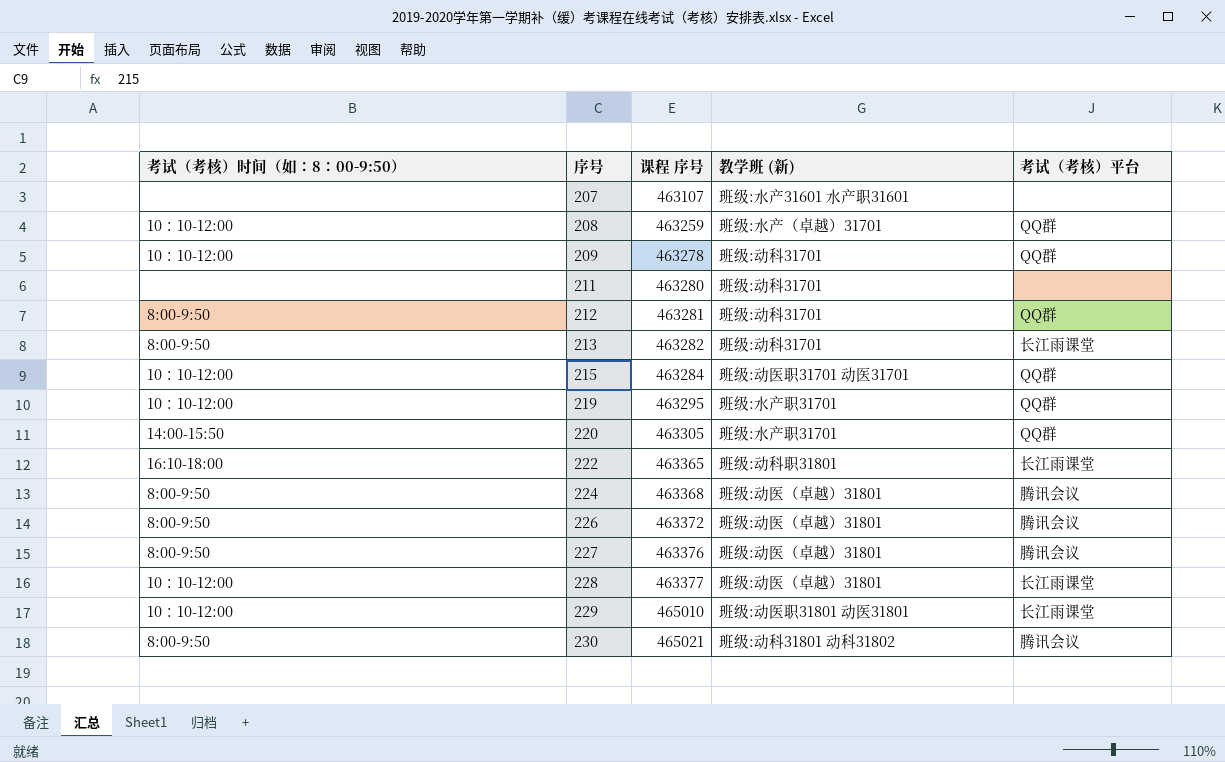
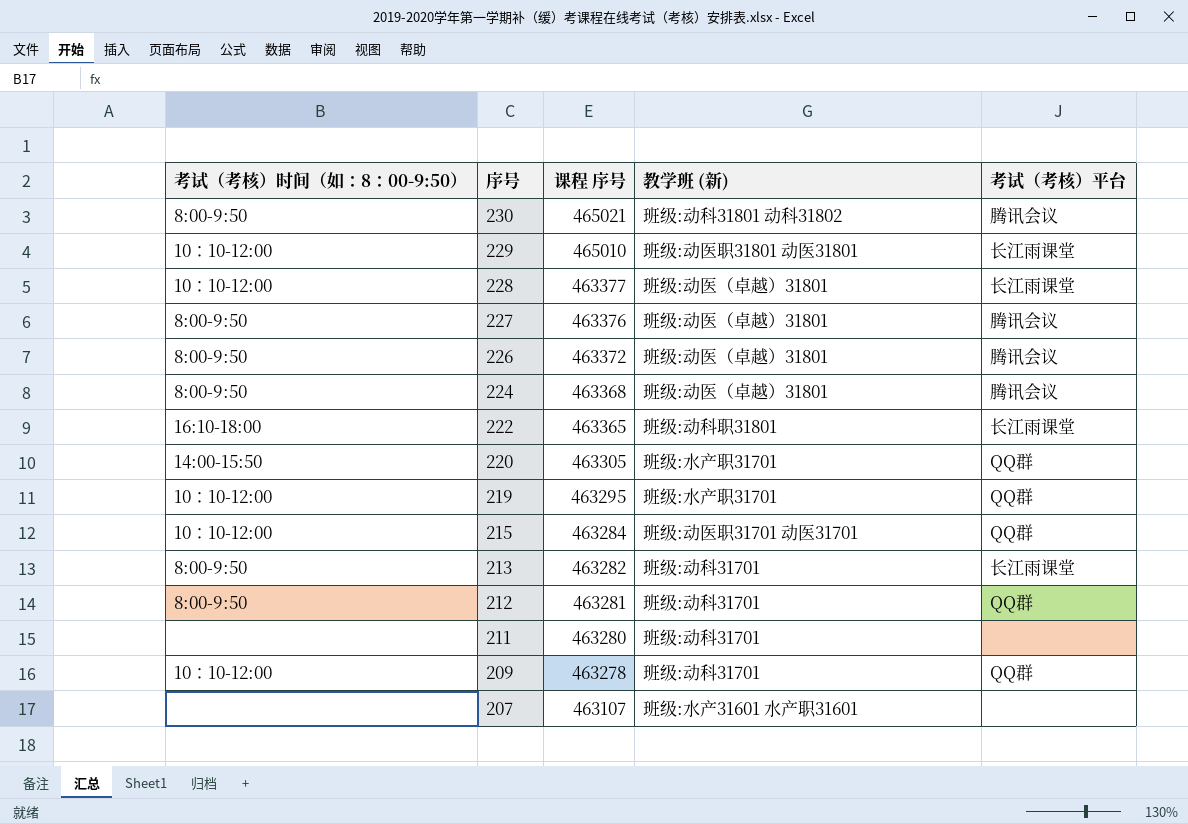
row order: 序号 ascending -> 序号 descending
row 208: 10：10-12:00 | 463259 | 班级:水产（卓越）31701 | QQ群 -> none

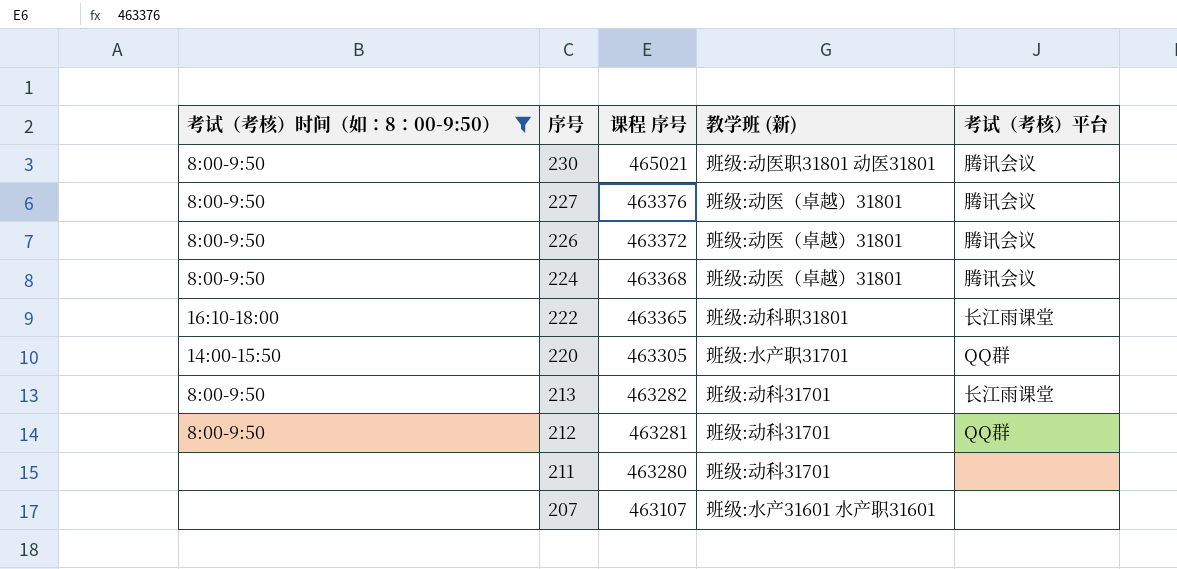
filter: none -> 考试（考核）时间（如：8：00-9:50） != 10：10-12:00
230 | 教学班 (新): 班级:动科31801 动科31802 -> 班级:动医职31801 动医31801

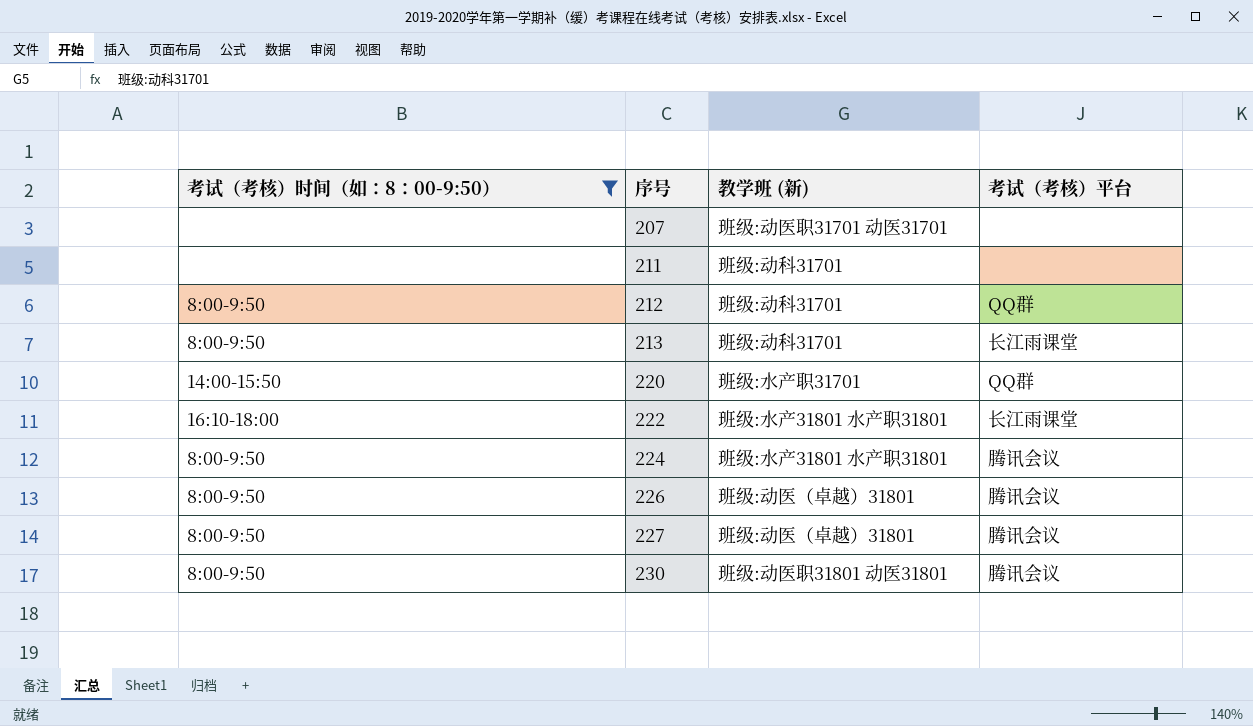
row order: 序号 descending -> 序号 ascending
column 课程 序号 | position: 3 -> none
207 | 教学班 (新): 班级:水产31601 水产职31601 -> 班级:动医职31701 动医31701
222 | 教学班 (新): 班级:动科职31801 -> 班级:水产31801 水产职31801
224 | 教学班 (新): 班级:动医（卓越）31801 -> 班级:水产31801 水产职31801

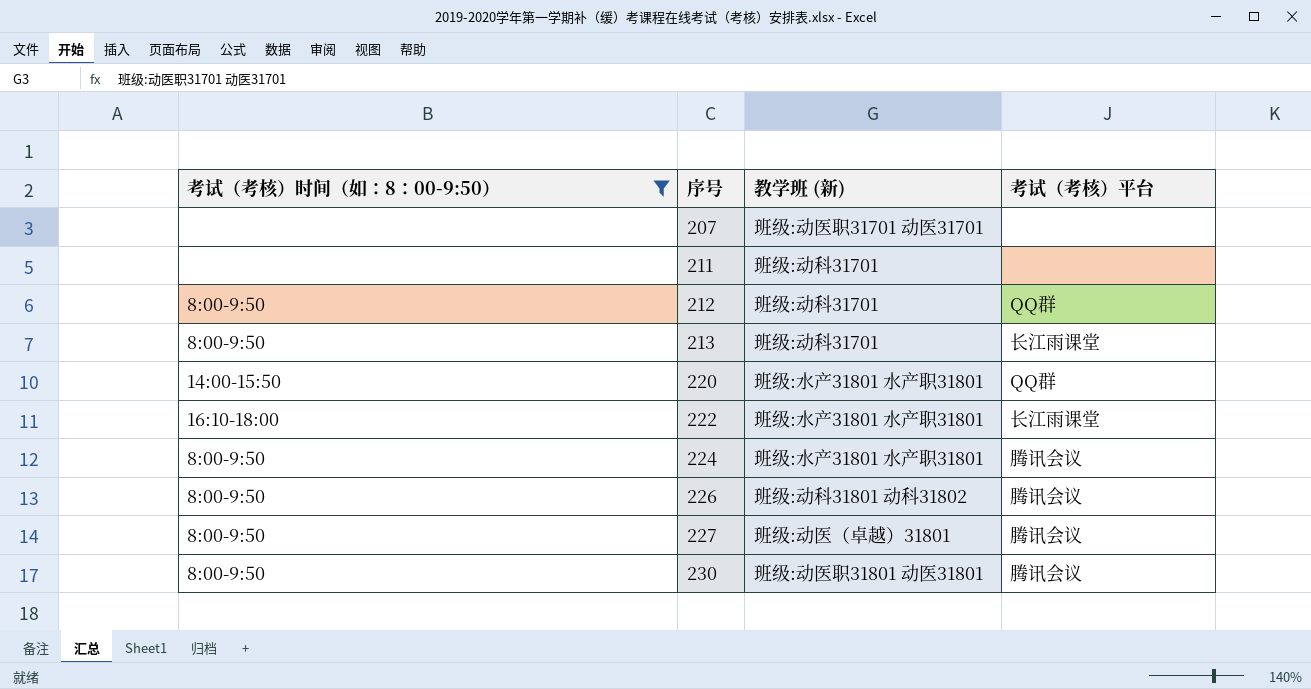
220 | 教学班 (新): 班级:水产职31701 -> 班级:水产31801 水产职31801
226 | 教学班 (新): 班级:动医（卓越）31801 -> 班级:动科31801 动科31802

